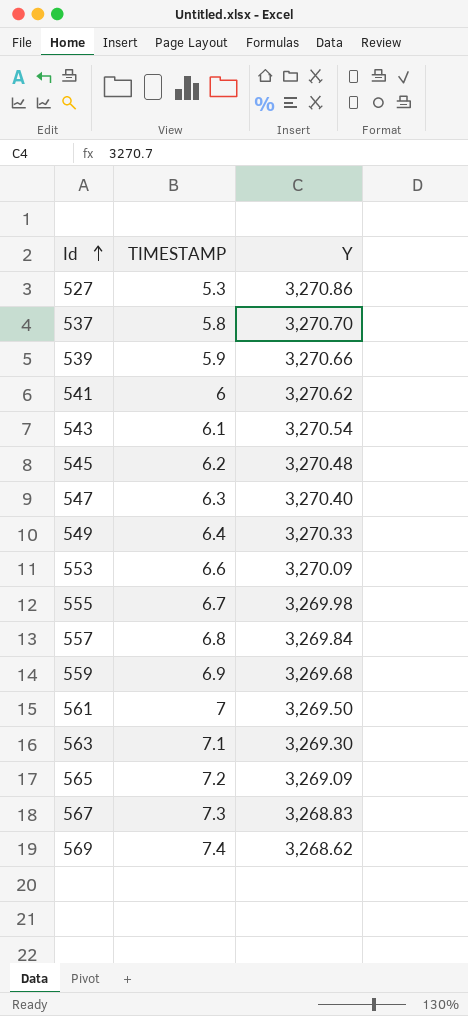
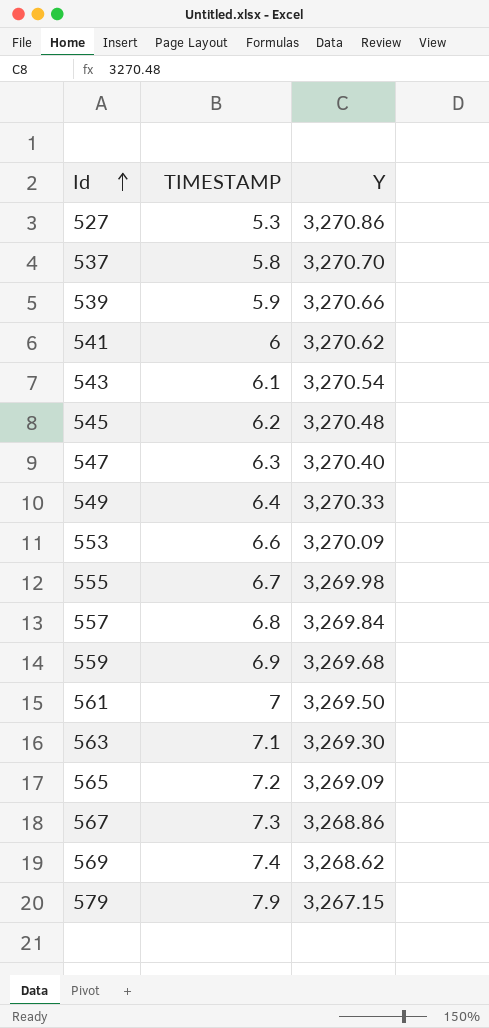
567 | Y: 3,268.83 -> 3,268.86
row 579: none -> 7.9 | 3,267.15

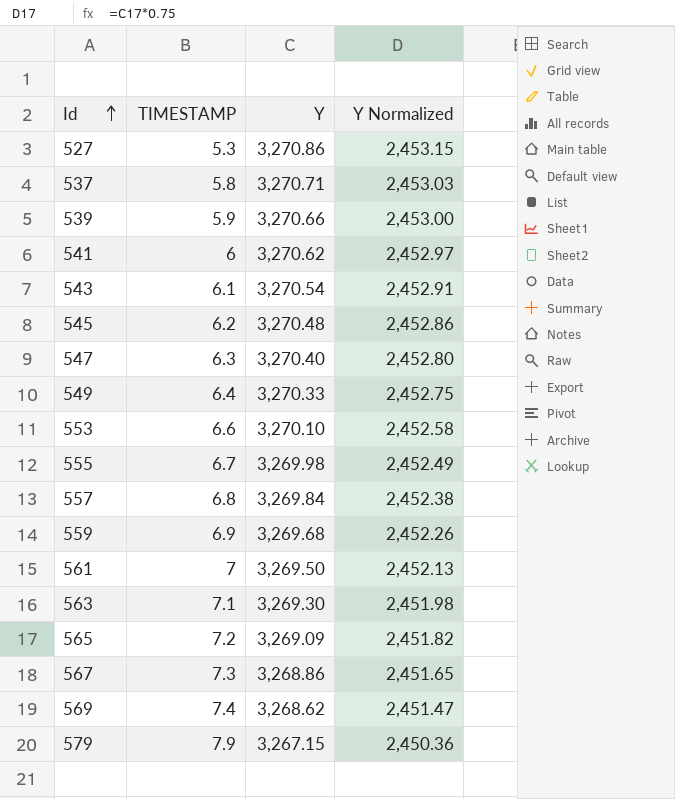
column Y Normalized | formula: none -> [Y] * 0.75
537 | Y: 3,270.70 -> 3,270.71
553 | Y: 3,270.09 -> 3,270.10

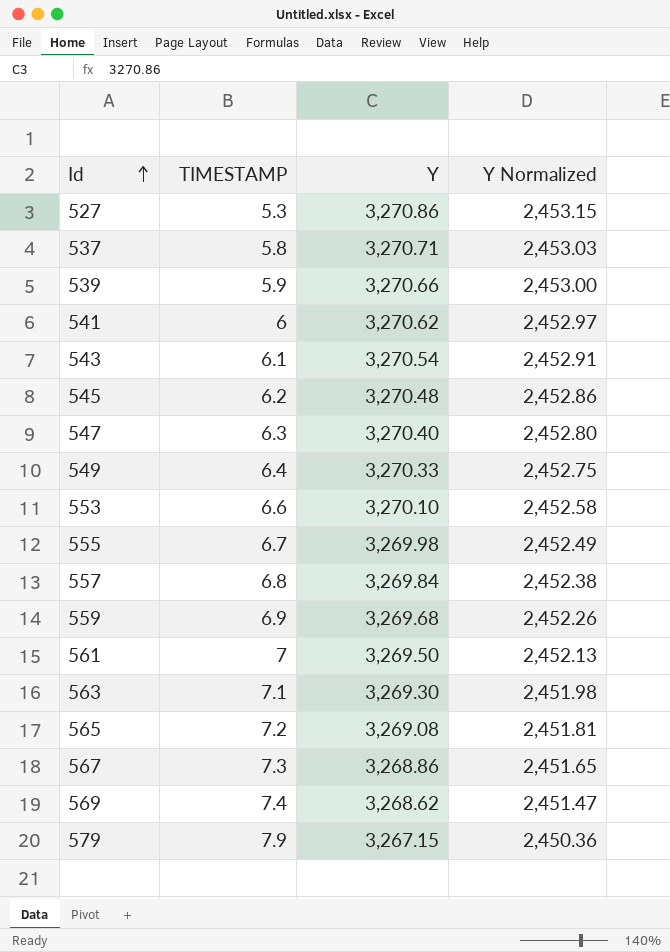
565 | Y: 3,269.09 -> 3,269.08
565 | Y Normalized: 2,451.82 -> 2,451.81

